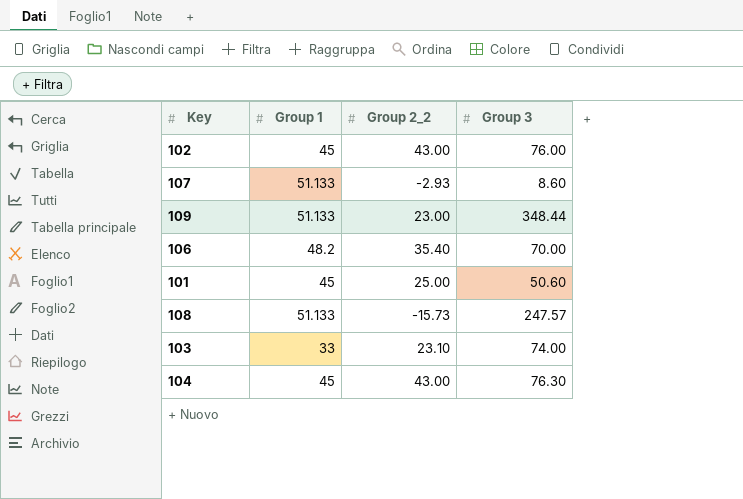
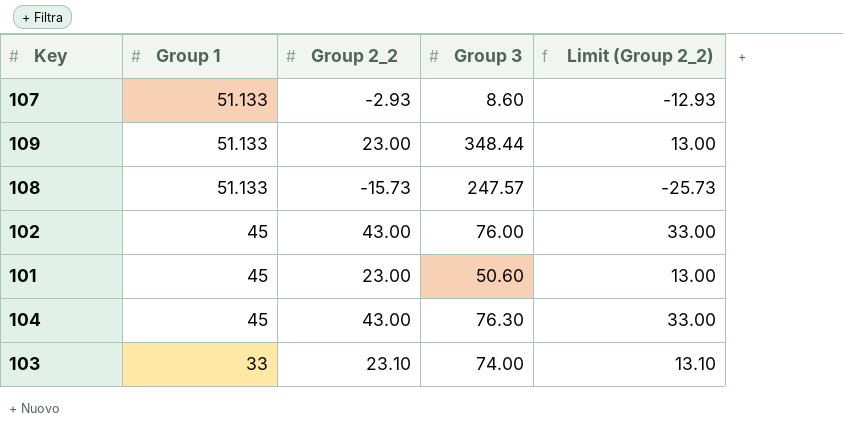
row order: none -> Group 1 descending
column Limit (Group 2_2) | formula: none -> [Group 2_2] - 10
row 106: 48.2 | 35.40 | 70.00 -> none
101 | Group 2_2: 25.00 -> 23.00

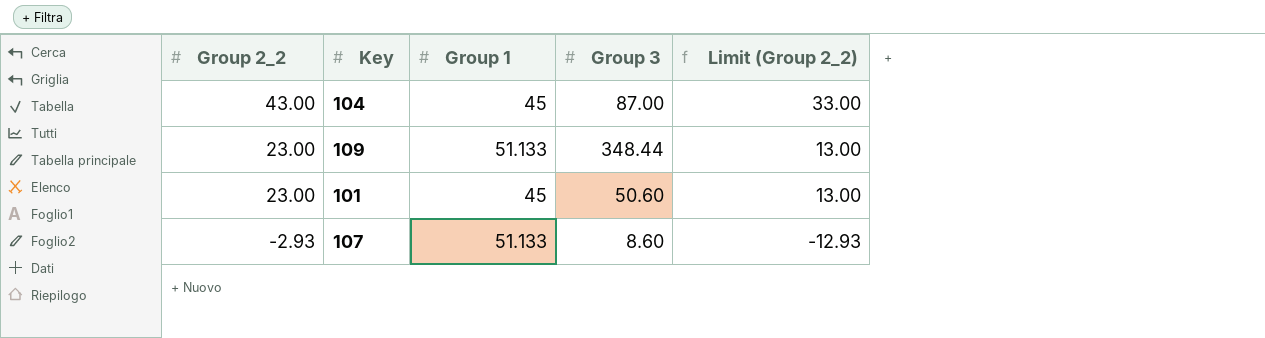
row order: Group 1 descending -> Group 2_2 descending
column Group 2_2 | position: 3 -> 1
row 108: 51.133 | -15.73 | 247.57 | -25.73 -> none
row 102: 45 | 43.00 | 76.00 | 33.00 -> none
row 103: 33 | 23.10 | 74.00 | 13.10 -> none
104 | Group 3: 76.30 -> 87.00

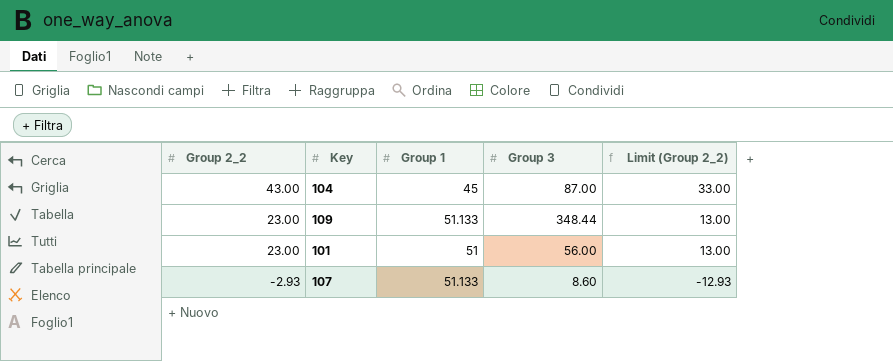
101 | Group 1: 45 -> 51
101 | Group 3: 50.60 -> 56.00

